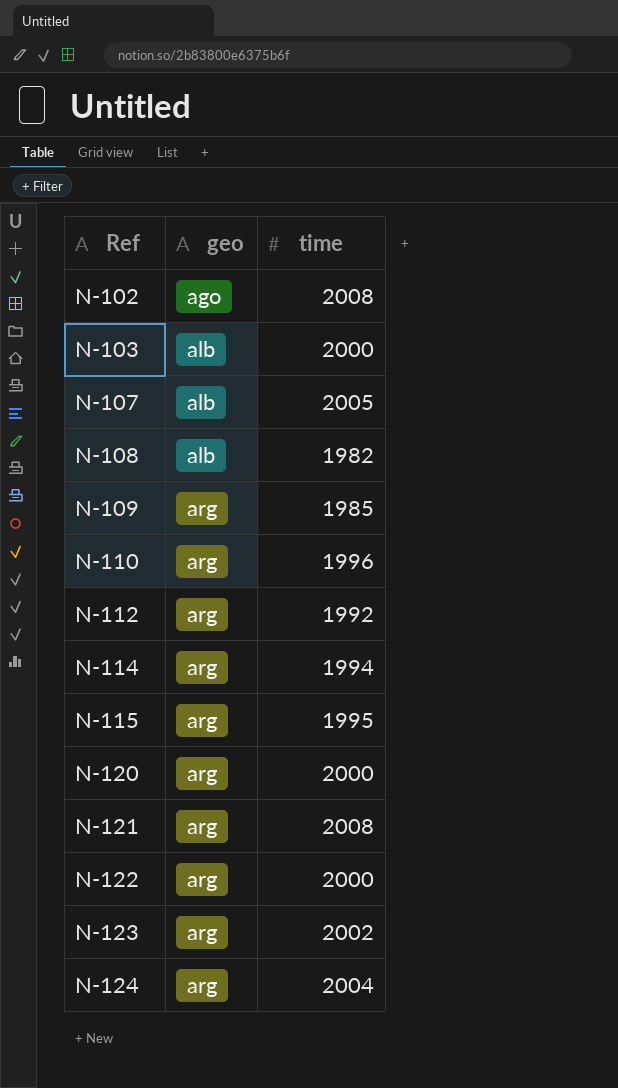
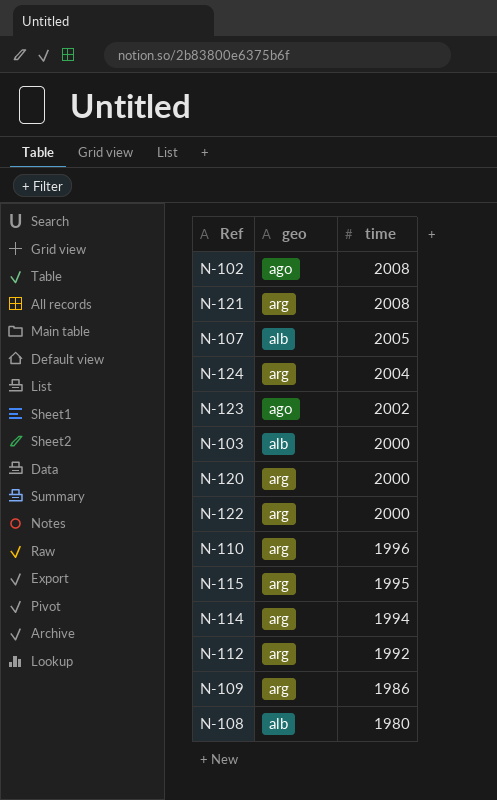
row order: Ref ascending -> time descending
N-123 | geo: arg -> ago
N-109 | time: 1985 -> 1986
N-108 | time: 1982 -> 1980

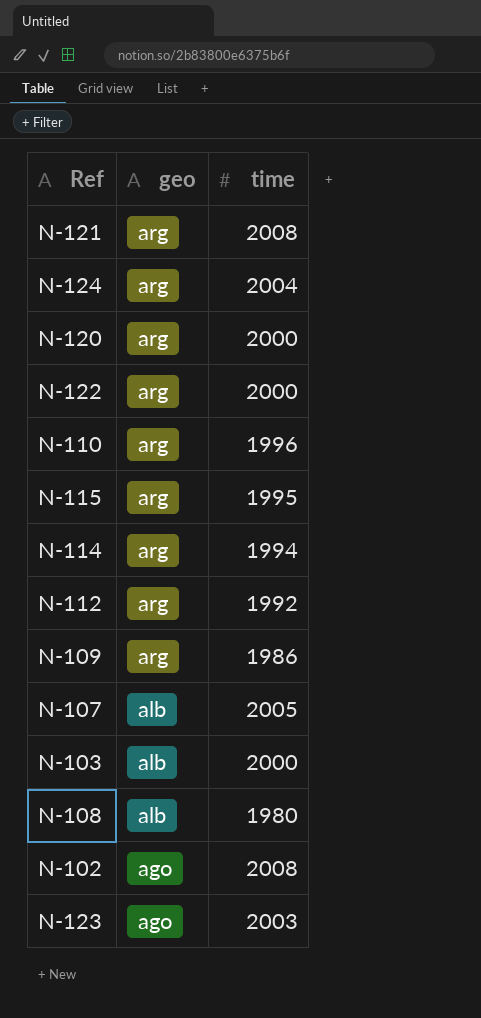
row order: time descending -> geo descending
N-123 | time: 2002 -> 2003

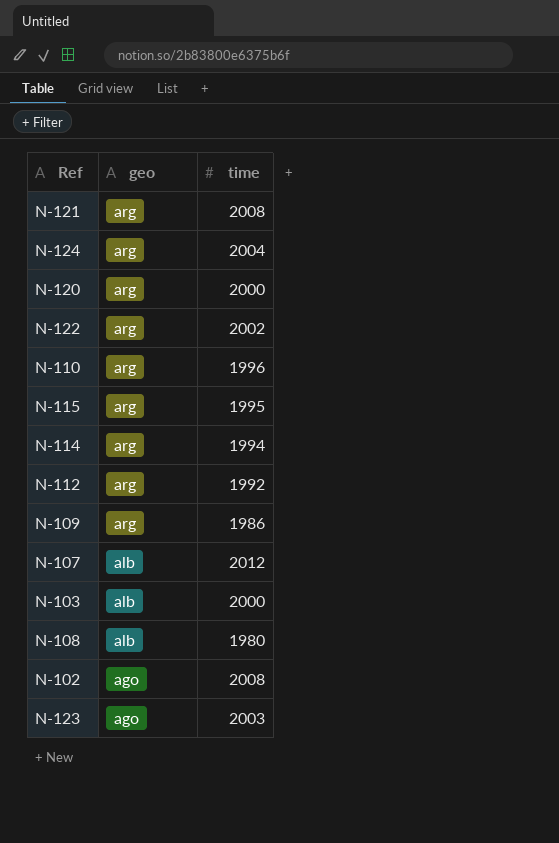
N-122 | time: 2000 -> 2002
N-107 | time: 2005 -> 2012

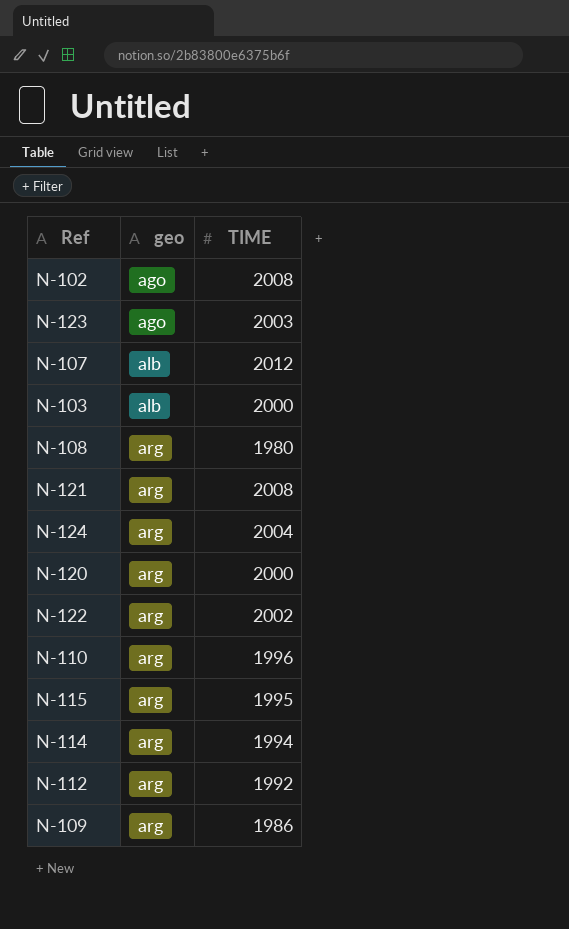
row order: geo descending -> geo ascending
column name: time -> TIME
N-108 | geo: alb -> arg

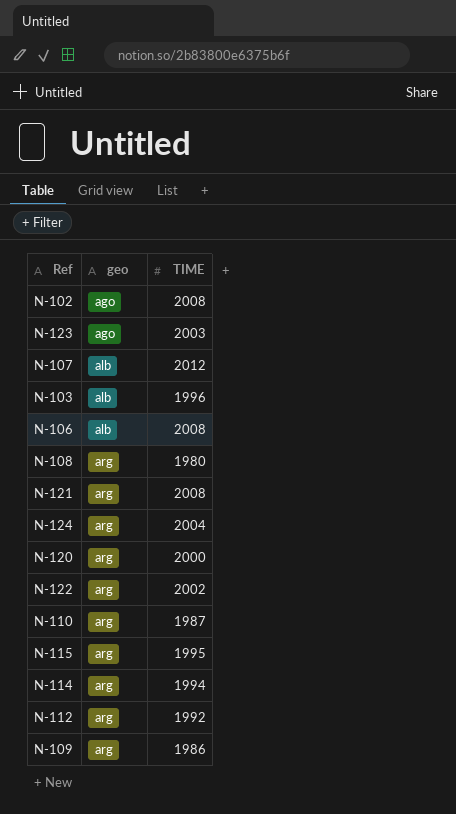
N-103 | TIME: 2000 -> 1996
row N-106: none -> alb | 2008
N-110 | TIME: 1996 -> 1987

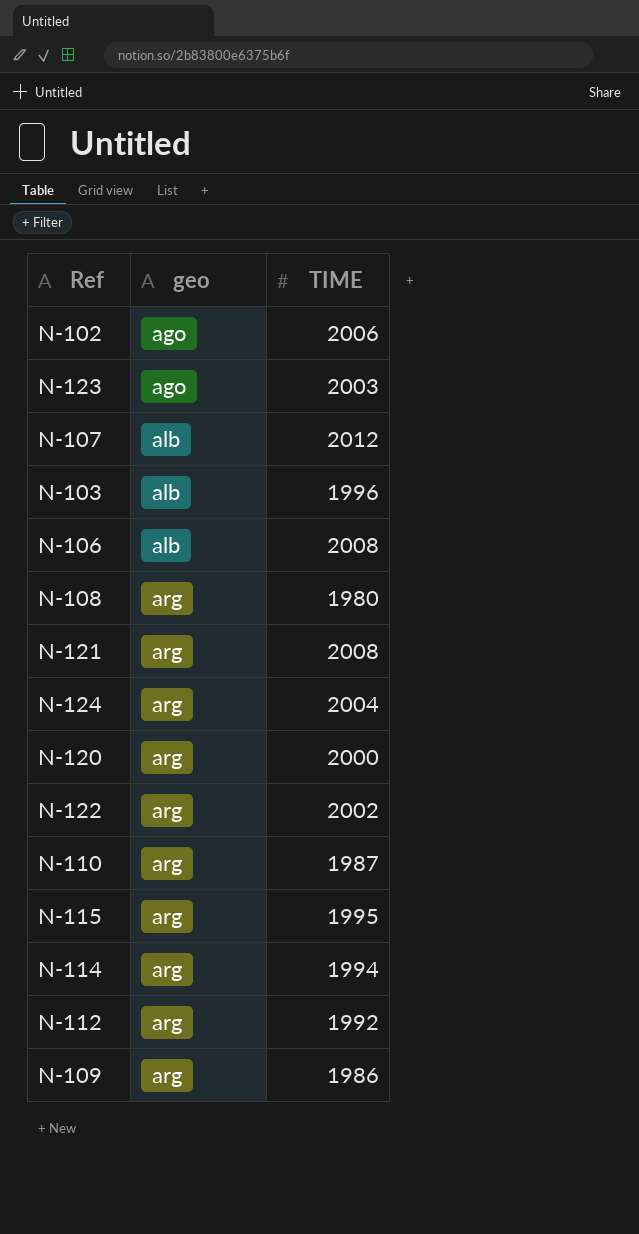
N-102 | TIME: 2008 -> 2006

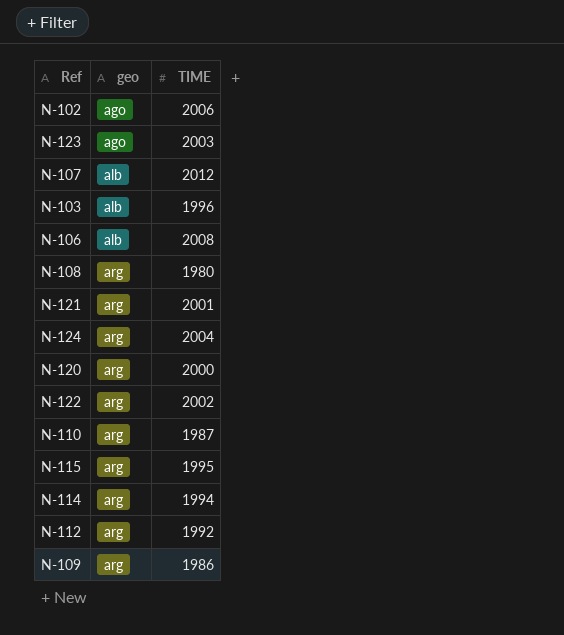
N-121 | TIME: 2008 -> 2001

